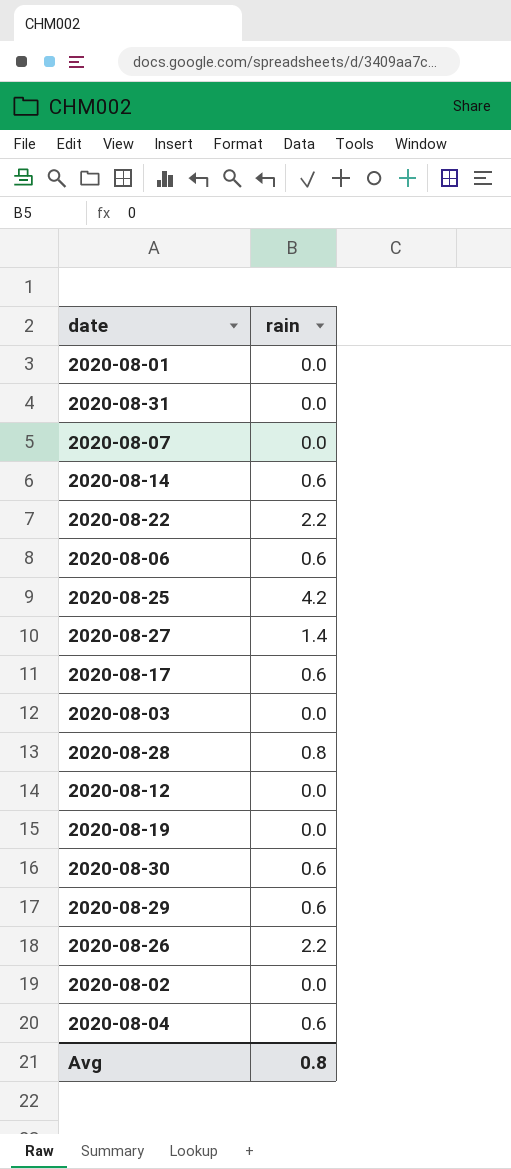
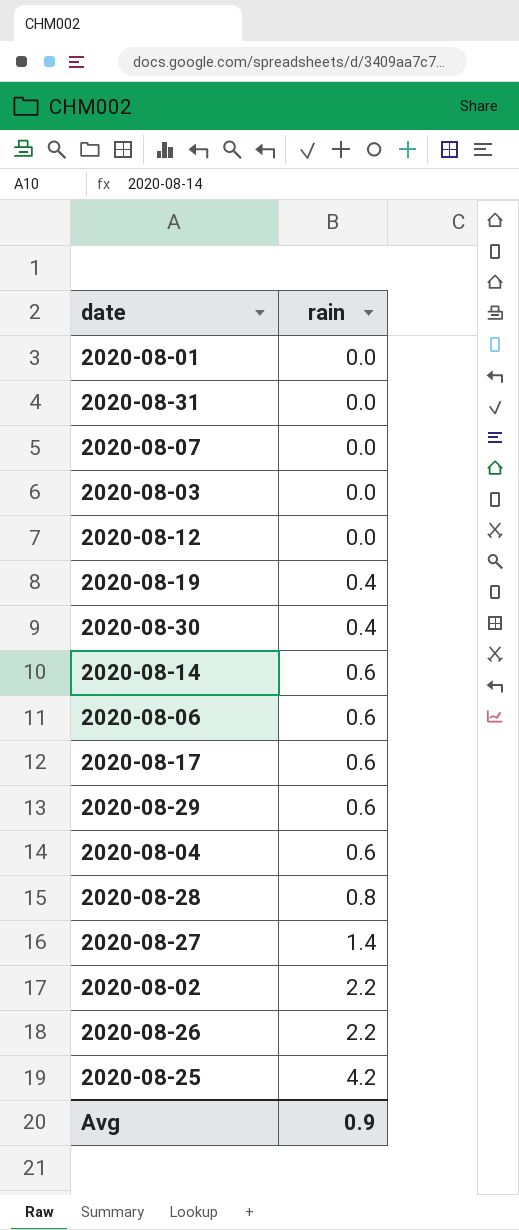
row order: none -> rain ascending
row 2020-08-22: 2.2 -> none
2020-08-19 | rain: 0.0 -> 0.4
2020-08-30 | rain: 0.6 -> 0.4
2020-08-02 | rain: 0.0 -> 2.2
Avg | rain: 0.8 -> 0.9

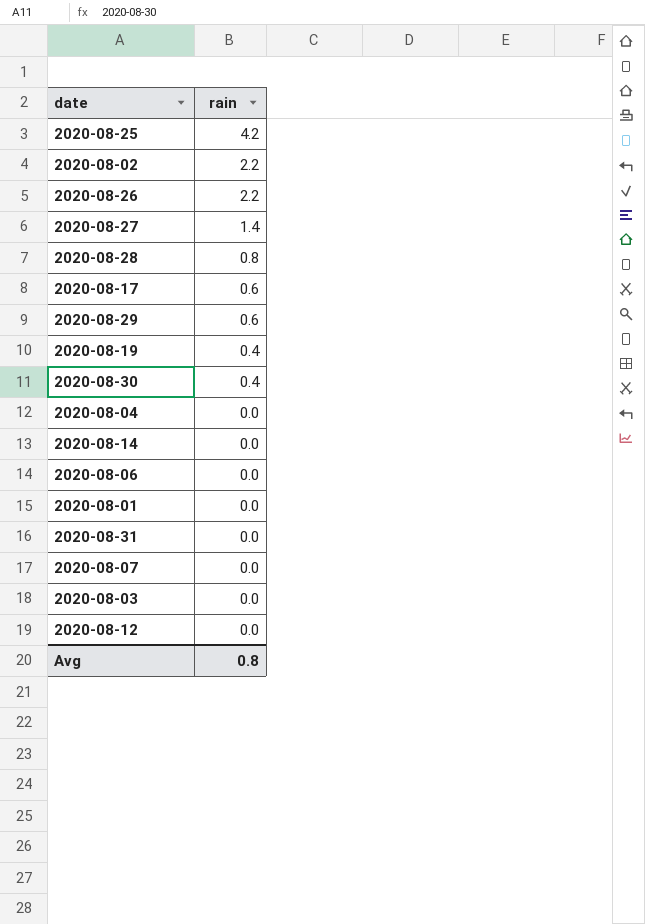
row order: rain ascending -> rain descending
2020-08-04 | rain: 0.6 -> 0.0
2020-08-14 | rain: 0.6 -> 0.0
2020-08-06 | rain: 0.6 -> 0.0
Avg | rain: 0.9 -> 0.8

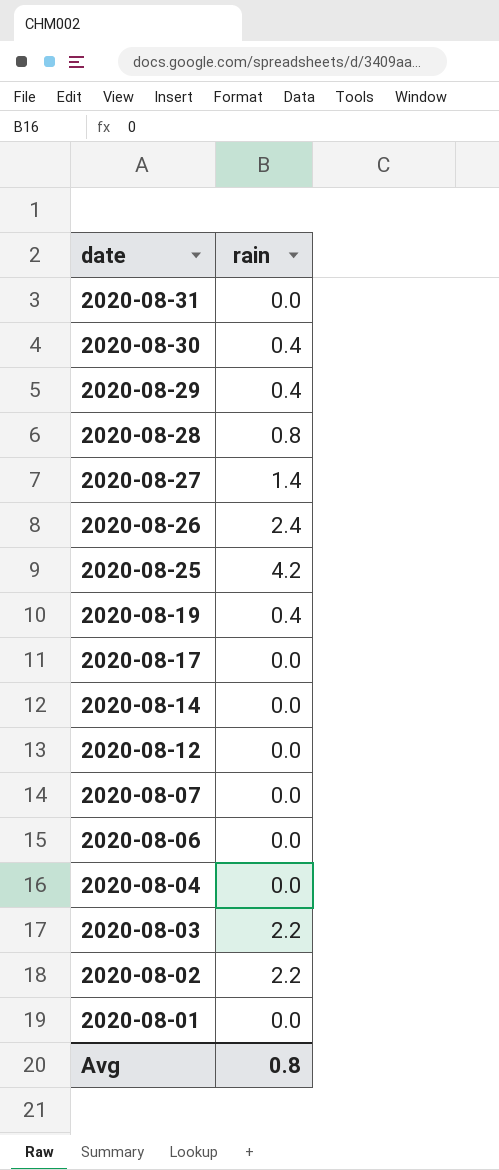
row order: rain descending -> date descending
2020-08-29 | rain: 0.6 -> 0.4
2020-08-26 | rain: 2.2 -> 2.4
2020-08-17 | rain: 0.6 -> 0.0
2020-08-03 | rain: 0.0 -> 2.2

